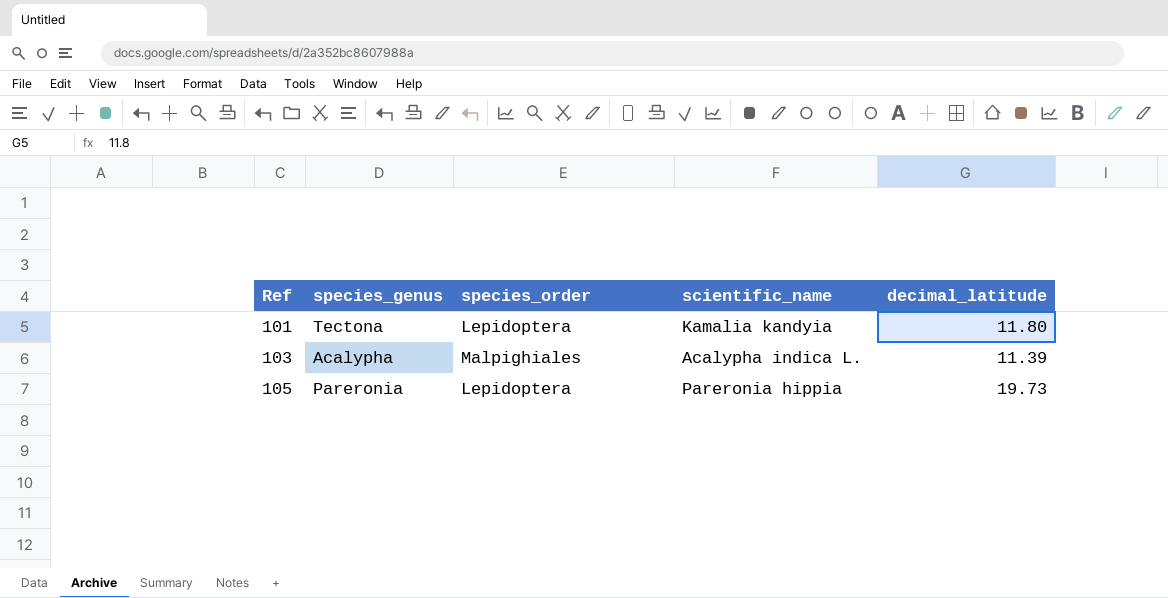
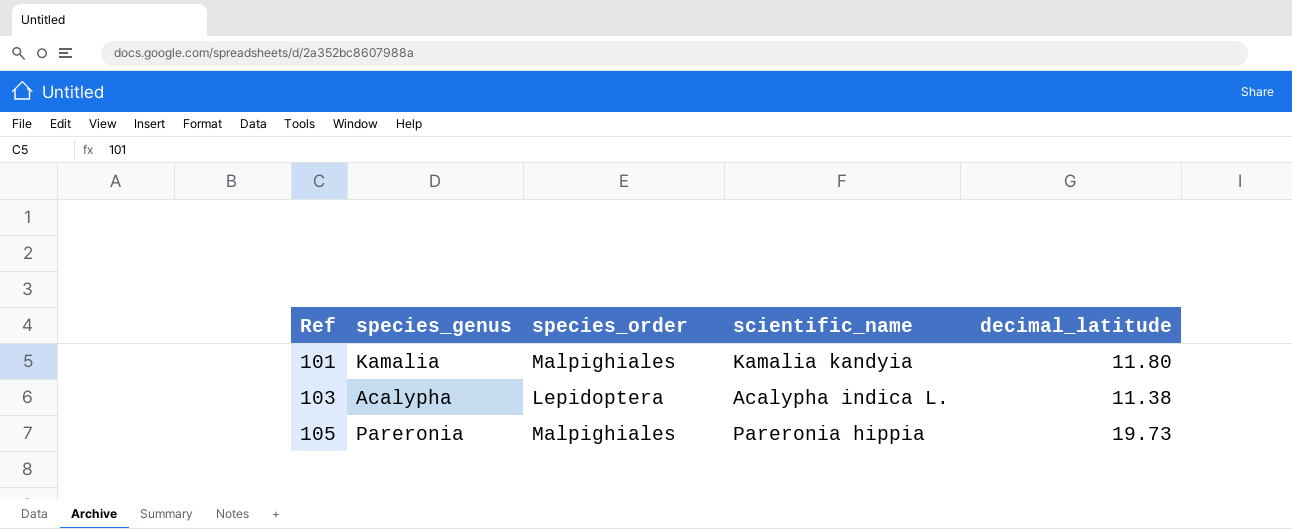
101 | species_genus: Tectona -> Kamalia
101 | species_order: Lepidoptera -> Malpighiales
103 | species_order: Malpighiales -> Lepidoptera
103 | decimal_latitude: 11.39 -> 11.38
105 | species_order: Lepidoptera -> Malpighiales

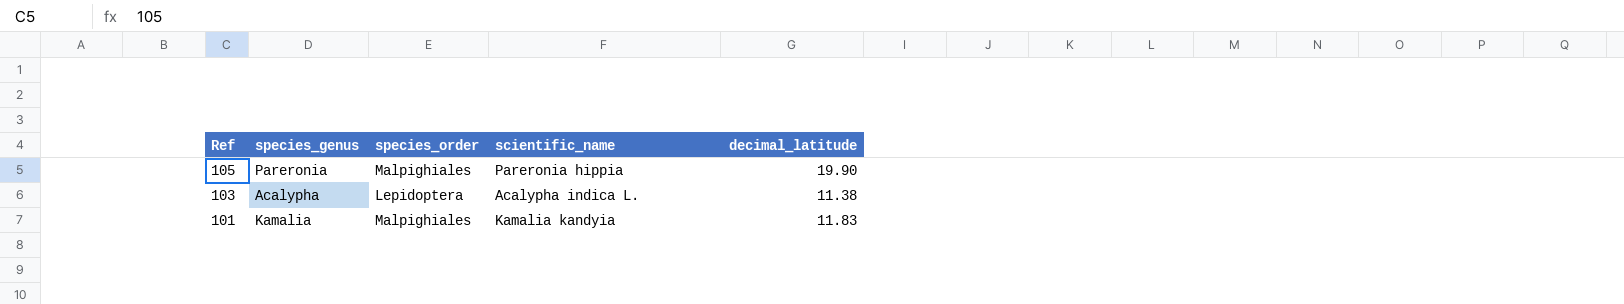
row order: Ref ascending -> Ref descending
105 | decimal_latitude: 19.73 -> 19.90
101 | decimal_latitude: 11.80 -> 11.83

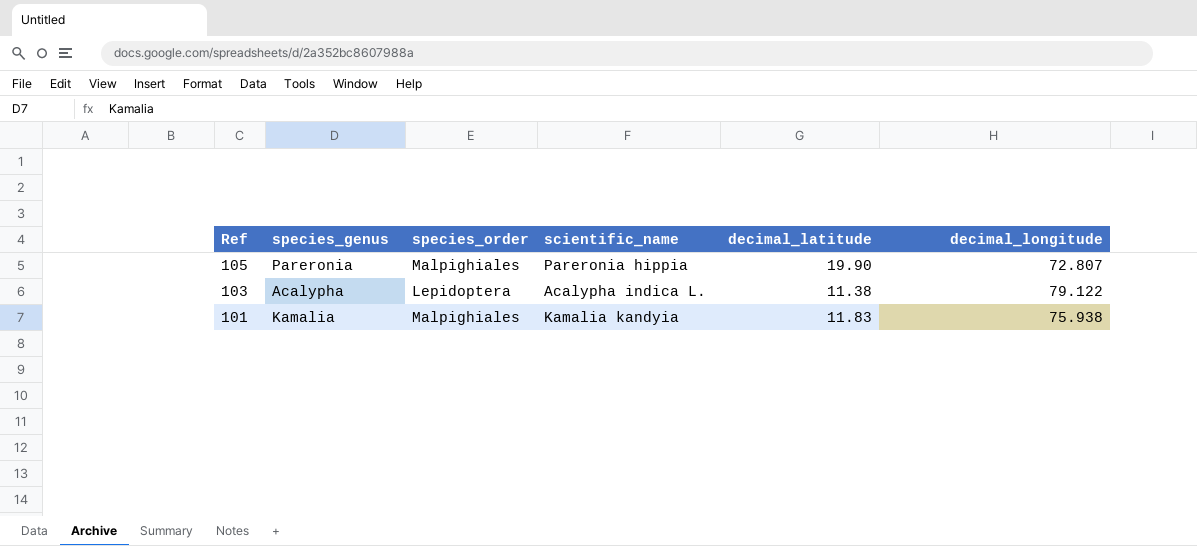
column decimal_longitude | position: none -> 6

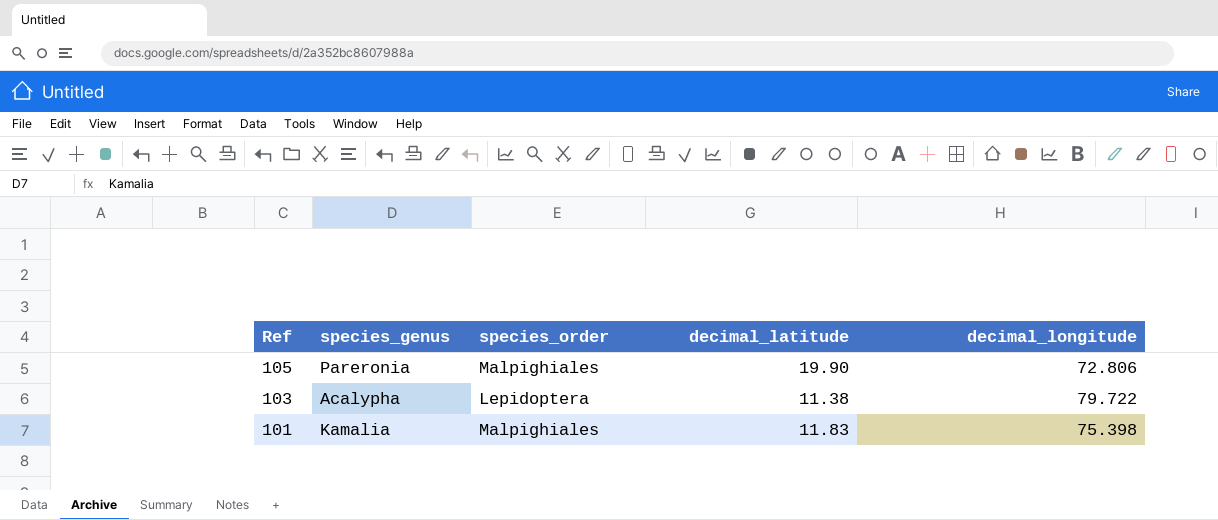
column scientific_name | position: 4 -> none
105 | decimal_longitude: 72.807 -> 72.806
103 | decimal_longitude: 79.122 -> 79.722
101 | decimal_longitude: 75.938 -> 75.398

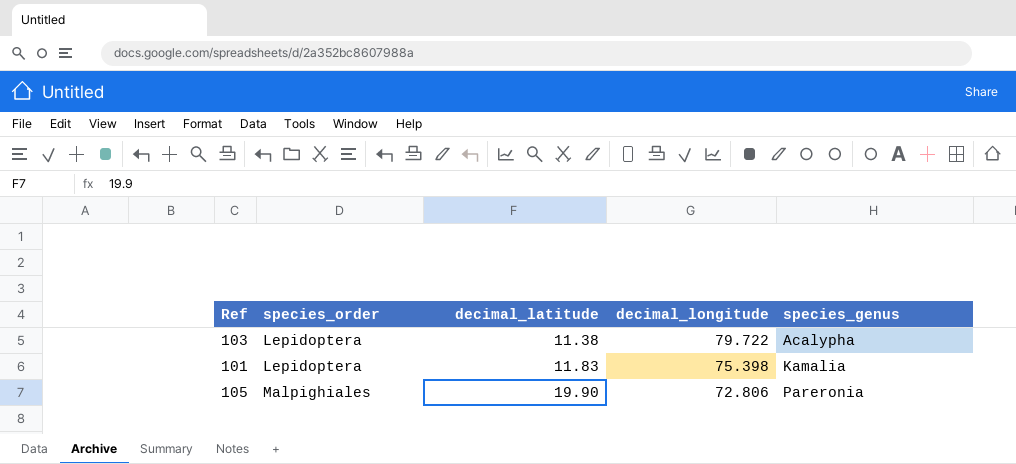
row order: Ref descending -> species_order ascending
column species_genus | position: 2 -> 5
101 | species_order: Malpighiales -> Lepidoptera

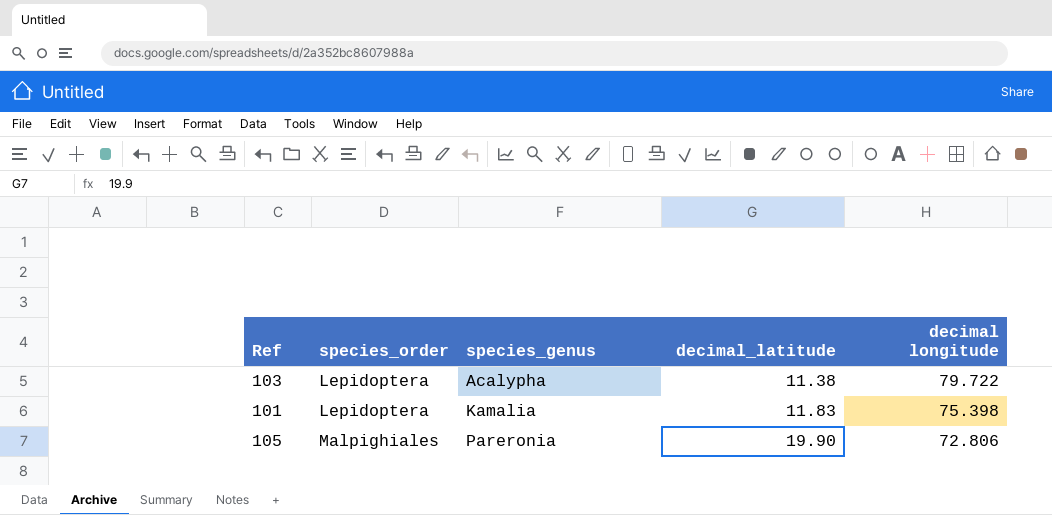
column species_genus | position: 5 -> 3
column name: decimal_longitude -> decimal longitude

